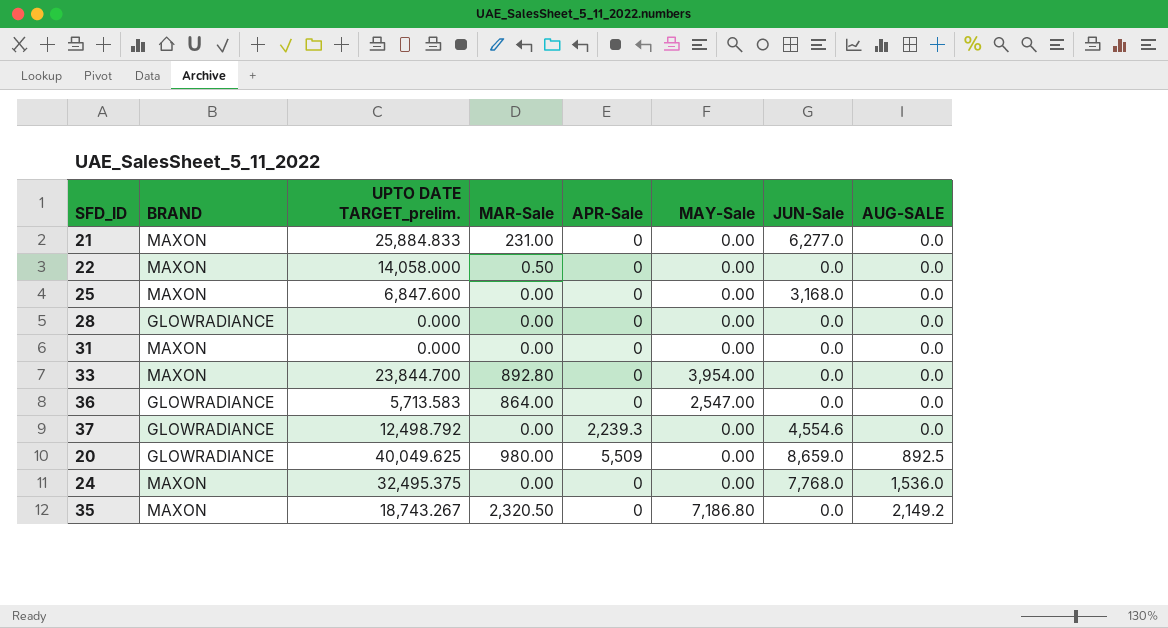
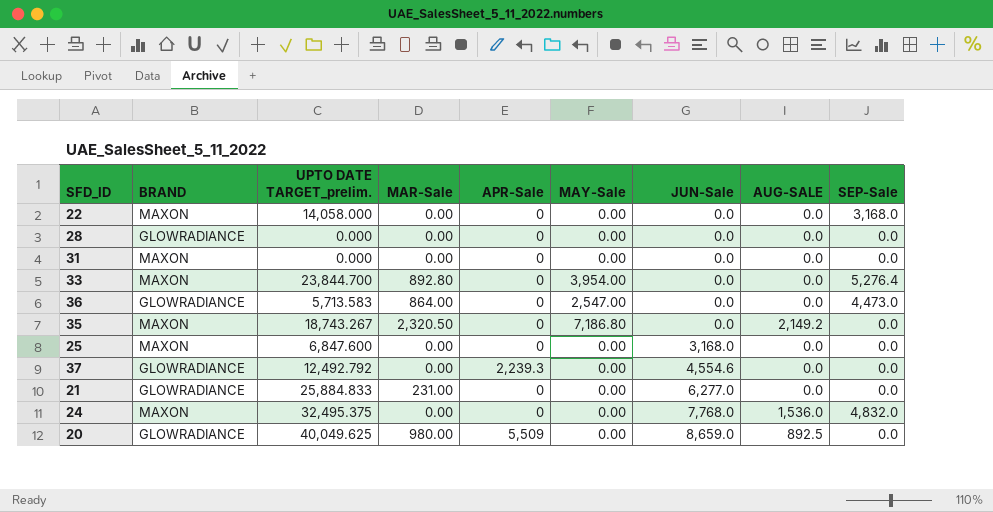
row order: AUG-SALE ascending -> JUN-Sale ascending
column SEP-Sale | position: none -> 9
22 | MAR-Sale: 0.50 -> 0.00
37 | UPTO DATE TARGET_prelim.: 12,498.792 -> 12,492.792
21 | BRAND: MAXON -> GLOWRADIANCE

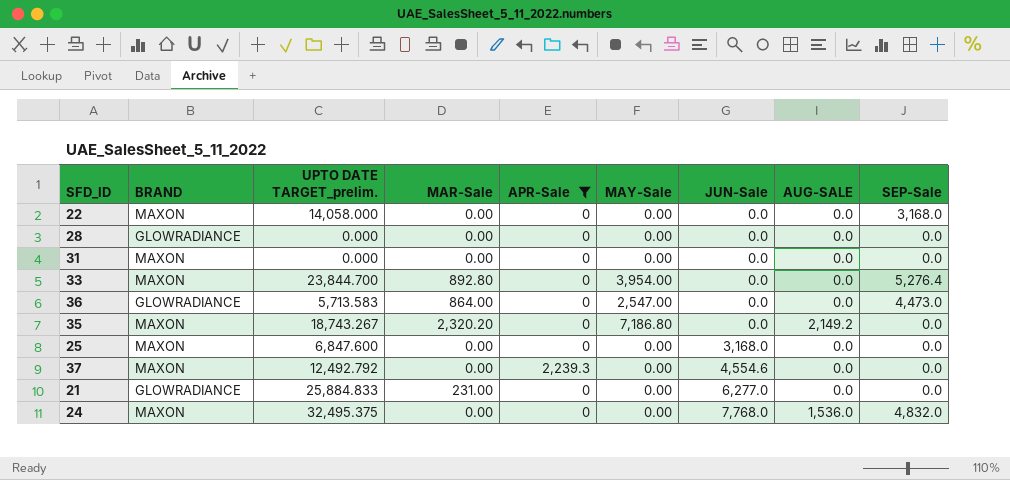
filter: none -> APR-Sale != 5,509
35 | MAR-Sale: 2,320.50 -> 2,320.20
37 | BRAND: GLOWRADIANCE -> MAXON

